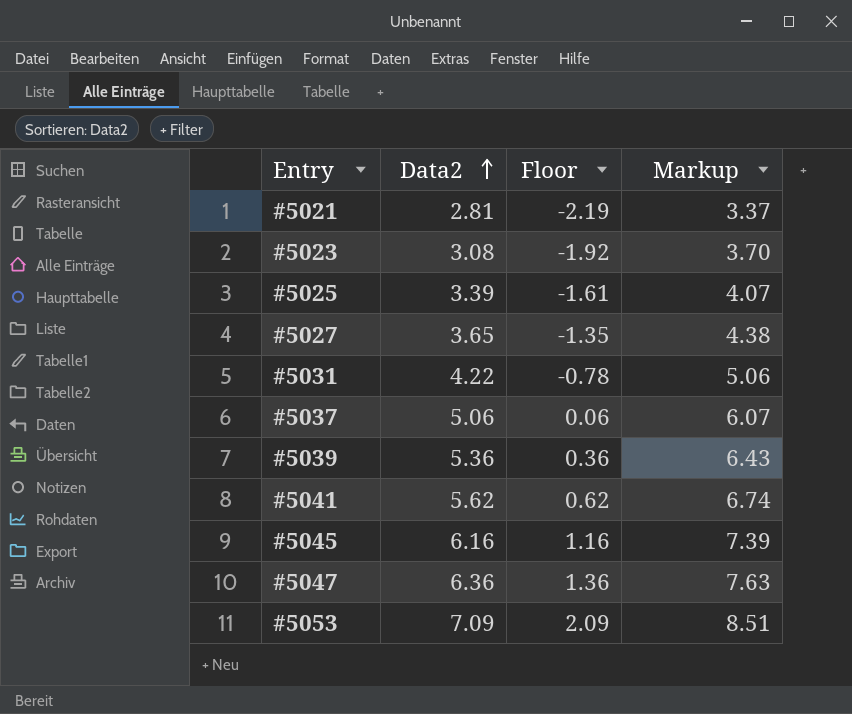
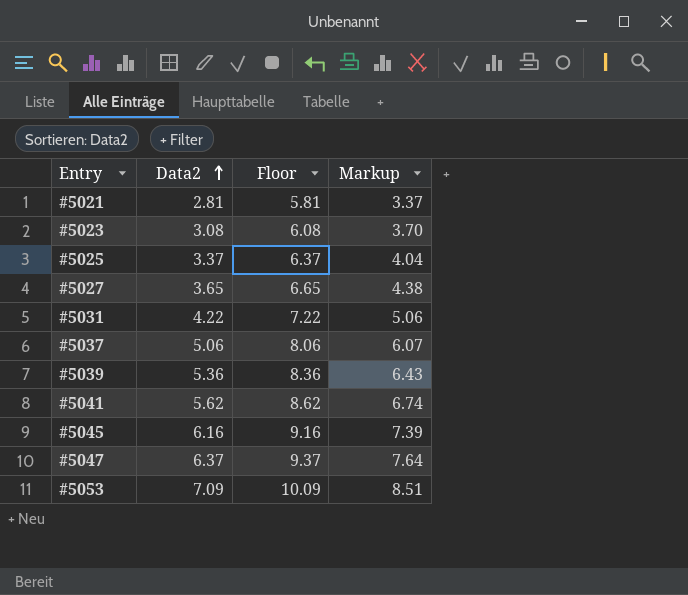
column Floor | formula: [Data2] - 5 -> [Data2] + 3
#5025 | Data2: 3.39 -> 3.37
#5025 | Markup: 4.07 -> 4.04
#5047 | Data2: 6.36 -> 6.37
#5047 | Markup: 7.63 -> 7.64

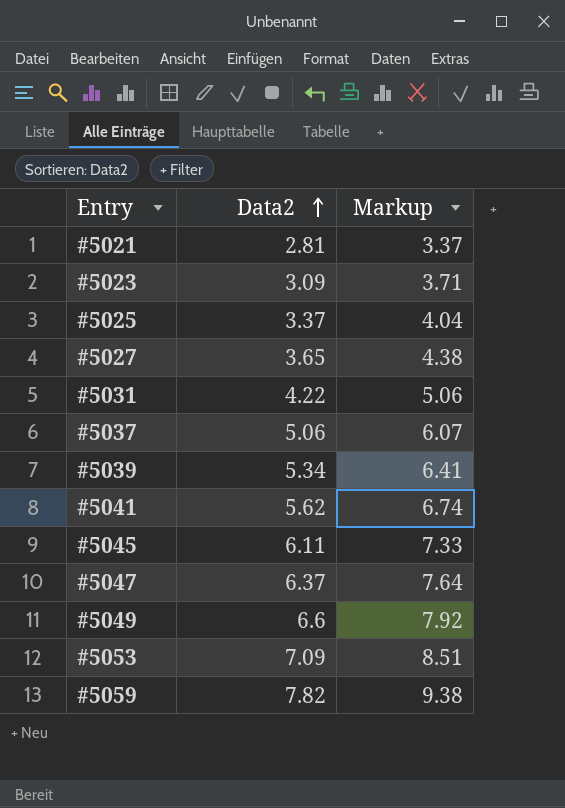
column Floor | formula: [Data2] + 3 -> none
#5023 | Data2: 3.08 -> 3.09
#5023 | Markup: 3.70 -> 3.71
#5039 | Data2: 5.36 -> 5.34
#5039 | Markup: 6.43 -> 6.41
#5045 | Data2: 6.16 -> 6.11
#5045 | Markup: 7.39 -> 7.33
row #5049: none -> 6.6 | 7.92
row #5059: none -> 7.82 | 9.38

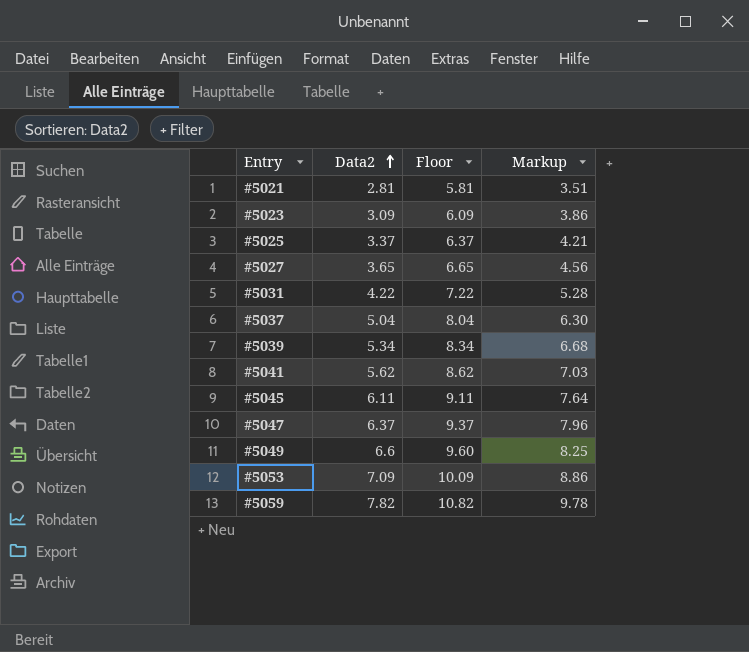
column Floor | formula: none -> [Data2] + 3
column Markup | formula: [Data2] * 1.2 -> [Data2] * 1.25
#5037 | Data2: 5.06 -> 5.04

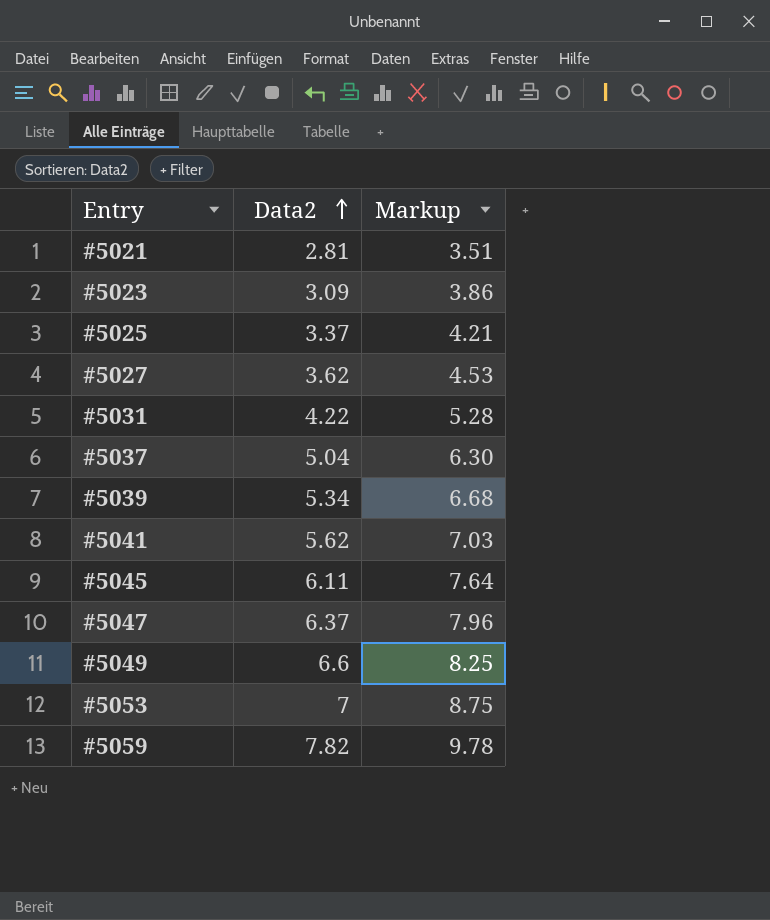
column Floor | formula: [Data2] + 3 -> none
#5027 | Data2: 3.65 -> 3.62
#5027 | Markup: 4.56 -> 4.53
#5053 | Data2: 7.09 -> 7
#5053 | Markup: 8.86 -> 8.75

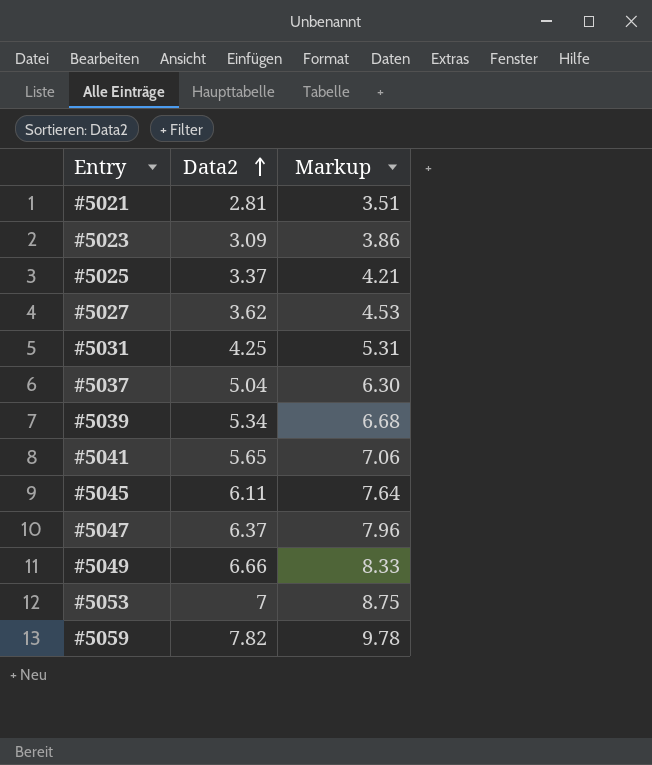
#5031 | Data2: 4.22 -> 4.25
#5031 | Markup: 5.28 -> 5.31
#5041 | Data2: 5.62 -> 5.65
#5041 | Markup: 7.03 -> 7.06
#5049 | Data2: 6.6 -> 6.66
#5049 | Markup: 8.25 -> 8.33

